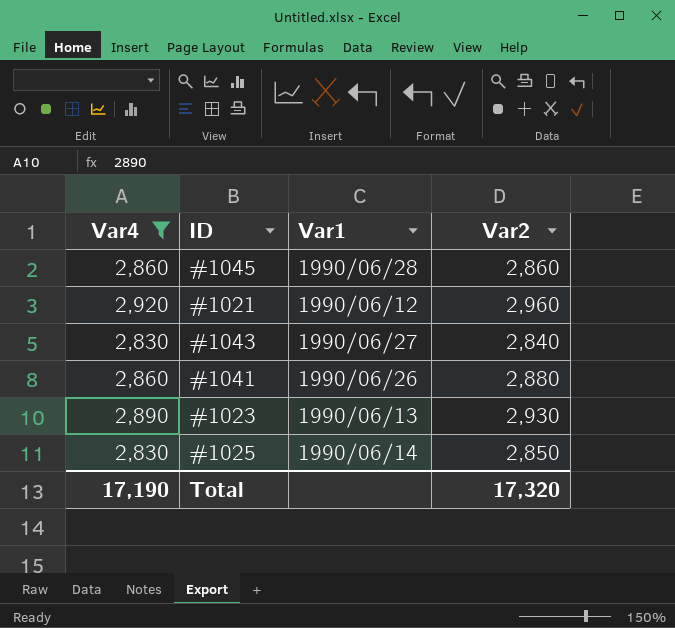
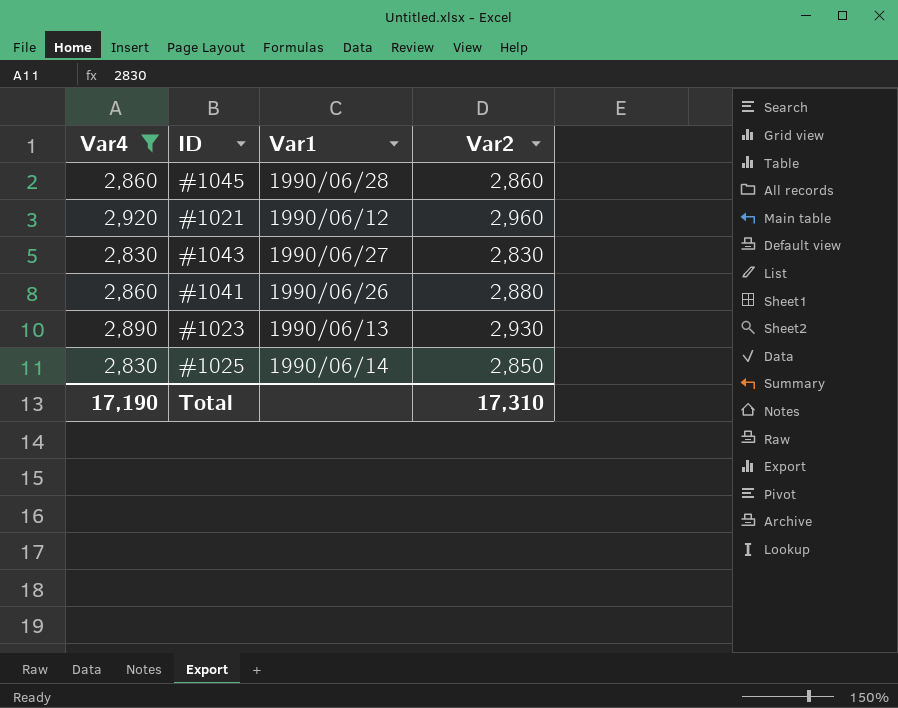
#1043 | Var2: 2,840 -> 2,830
Total | Var2: 17,320 -> 17,310

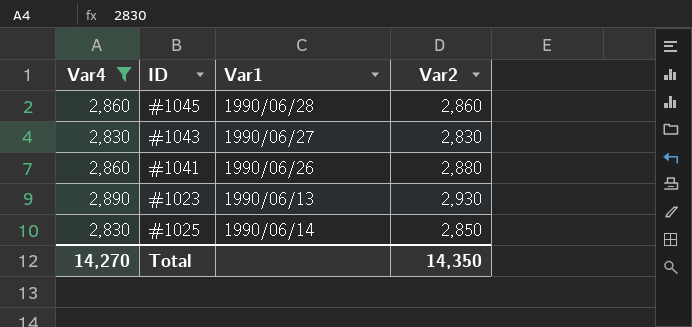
row #1021: 2,920 | 1990/06/12 | 2,960 -> none
Total | Var4: 17,190 -> 14,270
Total | Var2: 17,310 -> 14,350

